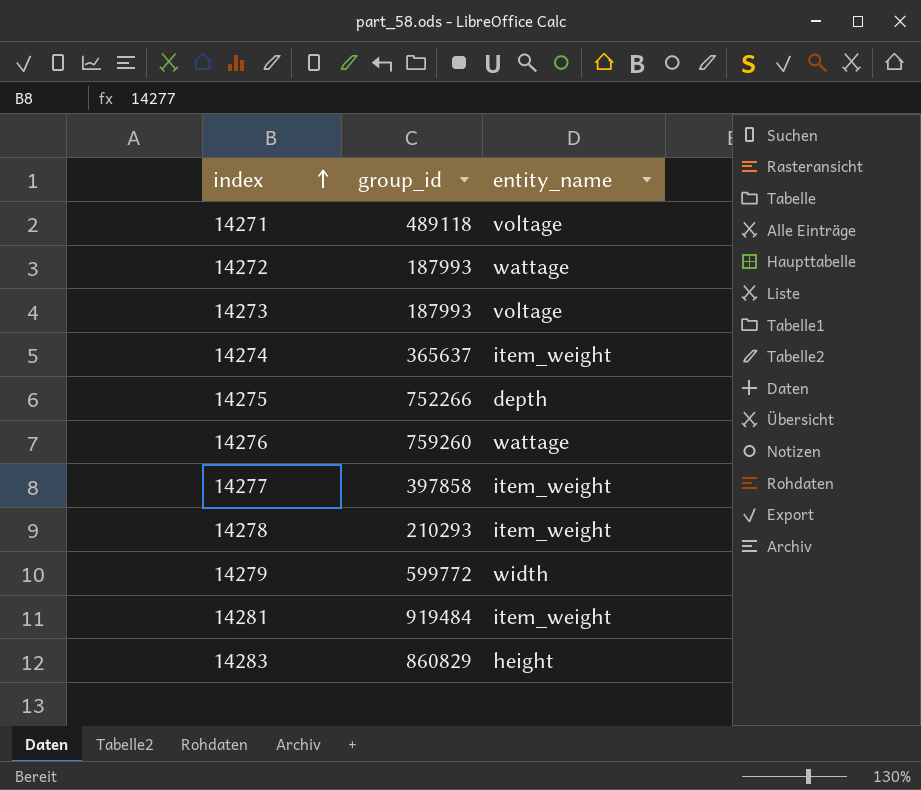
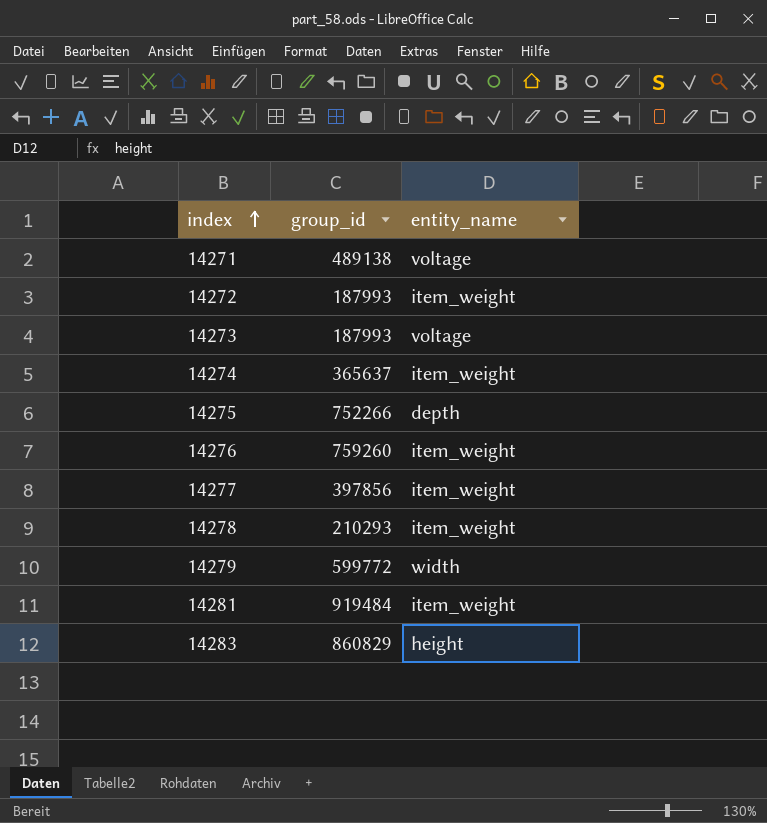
14271 | group_id: 489118 -> 489138
14272 | entity_name: wattage -> item_weight
14276 | entity_name: wattage -> item_weight
14277 | group_id: 397858 -> 397856

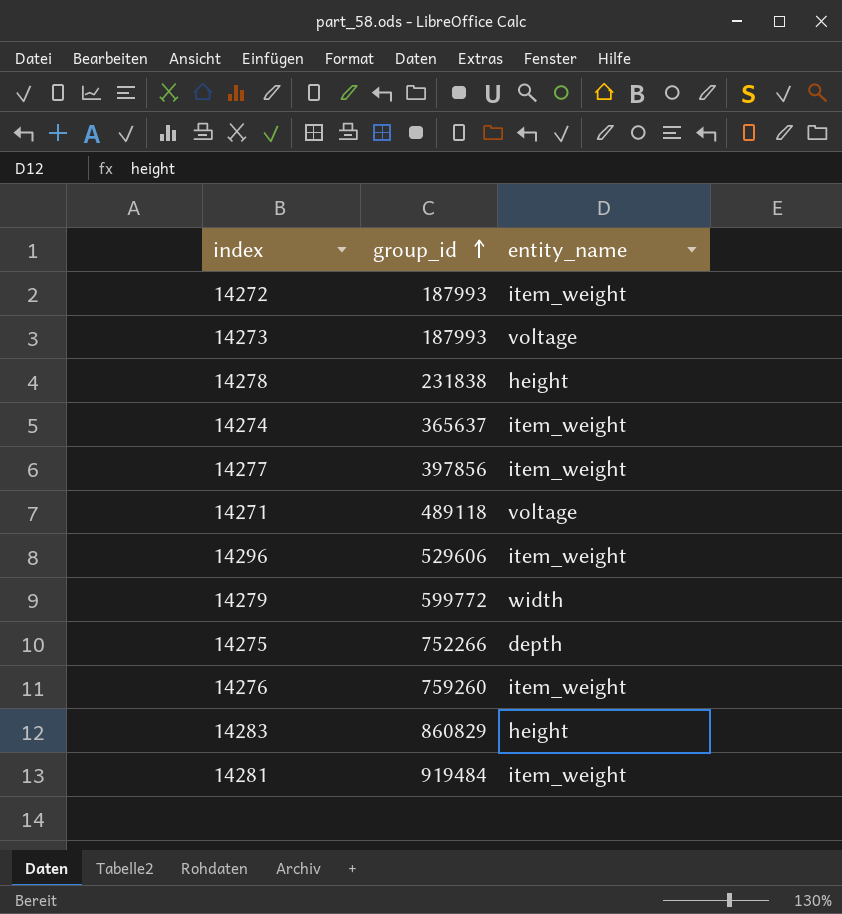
row order: index ascending -> group_id ascending
14278 | group_id: 210293 -> 231838
14278 | entity_name: item_weight -> height
14271 | group_id: 489138 -> 489118
row 14296: none -> 529606 | item_weight

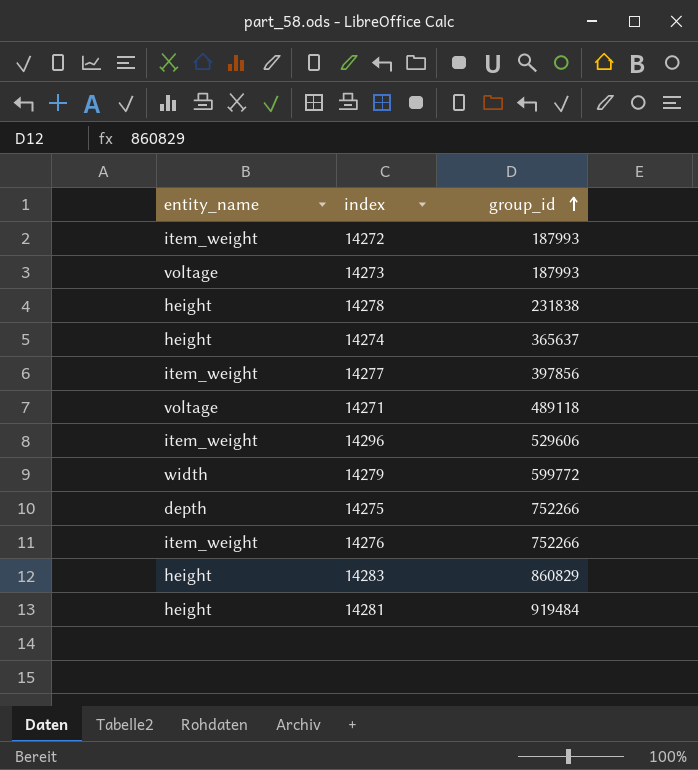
column entity_name | position: 3 -> 1
14274 | entity_name: item_weight -> height
14276 | group_id: 759260 -> 752266
14281 | entity_name: item_weight -> height

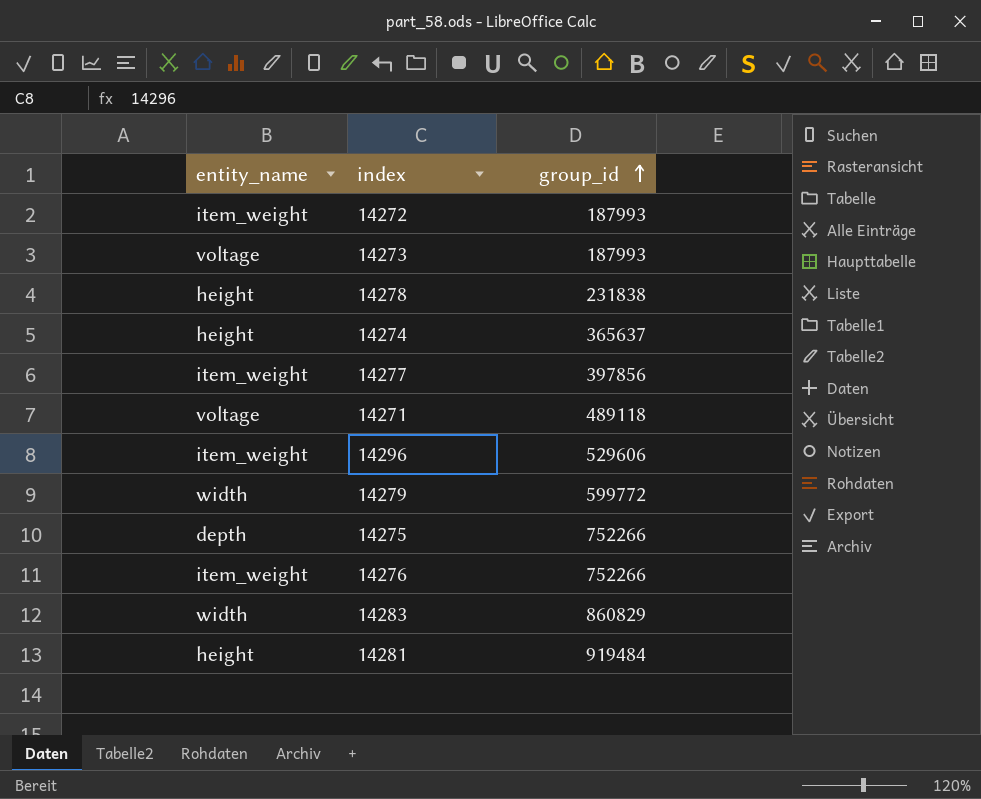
14283 | entity_name: height -> width

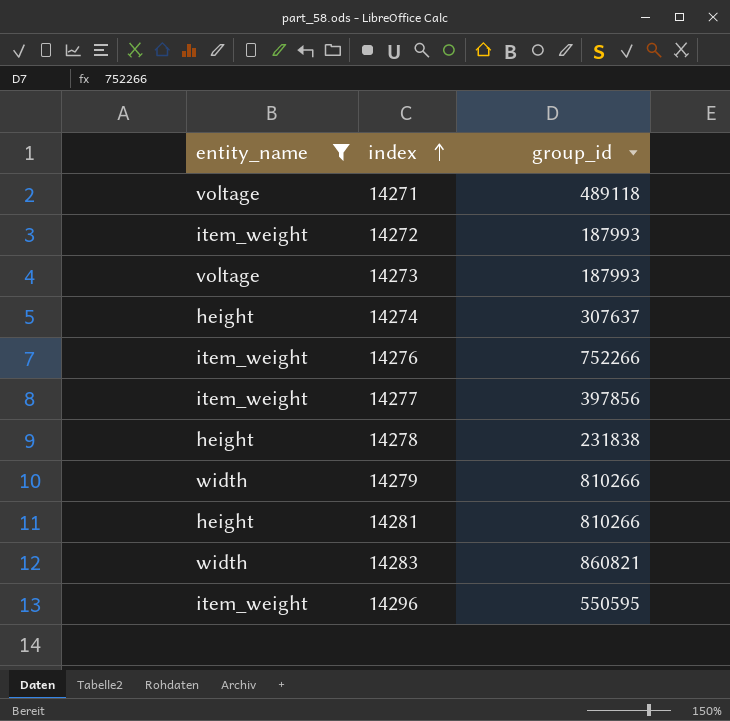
filter: none -> entity_name != depth
row order: group_id ascending -> index ascending
14274 | group_id: 365637 -> 307637
14279 | group_id: 599772 -> 810266
14281 | group_id: 919484 -> 810266
14283 | group_id: 860829 -> 860821
14296 | group_id: 529606 -> 550595

